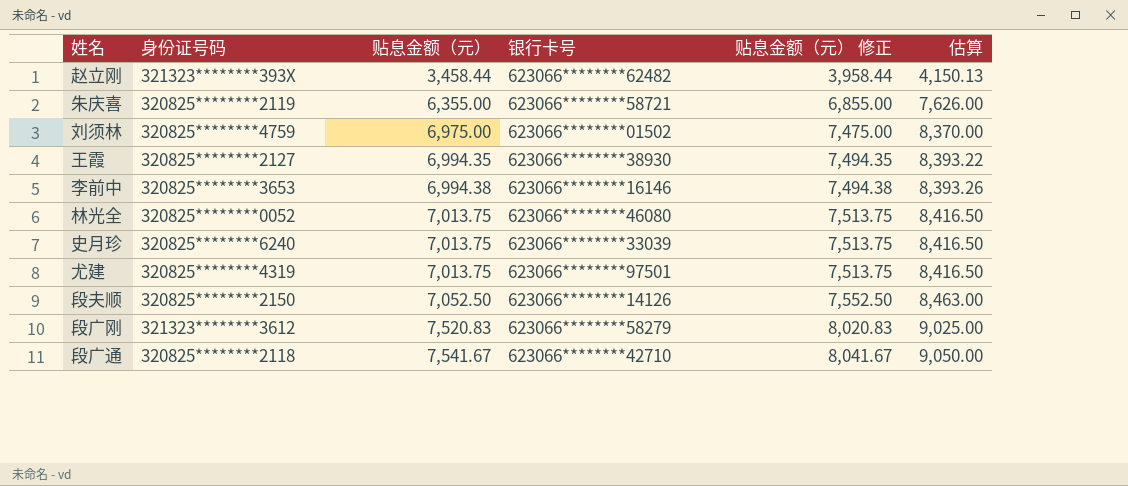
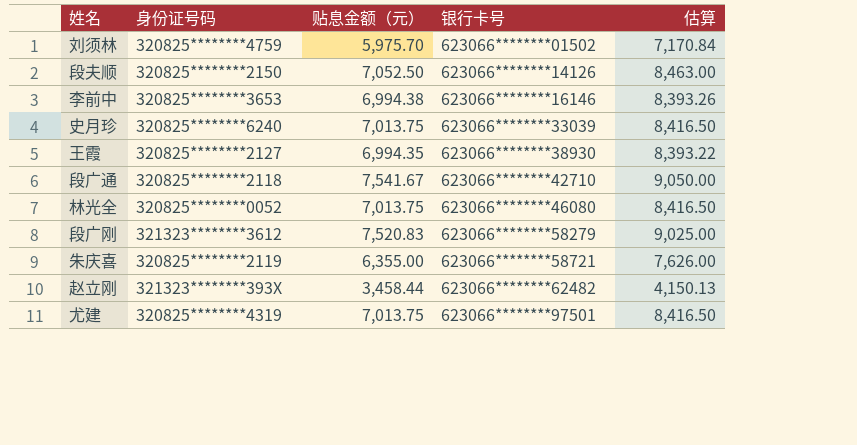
row order: 贴息金额（元） ascending -> 银行卡号 ascending
column 贴息金额（元） 修正 | formula: [贴息金额（元）] + 500 -> none
刘须林 | 贴息金额（元）: 6,975.00 -> 5,975.70
刘须林 | 估算: 8,370.00 -> 7,170.84

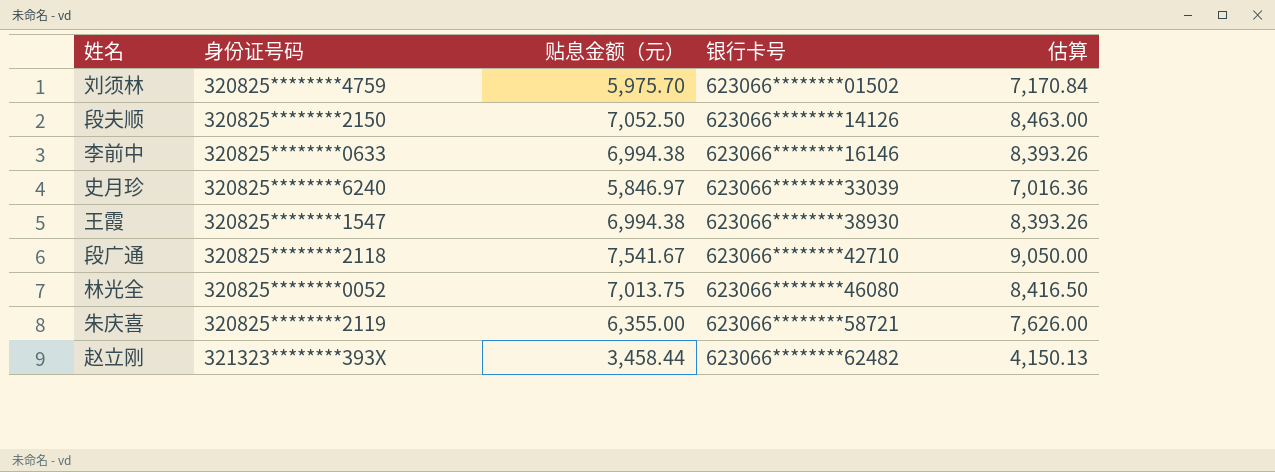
row 段广刚: 321323********3612 | 7,520.83 | 623066********58279 | 9,025.00 -> none
row 尤建: 320825********4319 | 7,013.75 | 623066********97501 | 8,416.50 -> none
李前中 | 身份证号码: 320825********3653 -> 320825********0633
史月珍 | 贴息金额（元）: 7,013.75 -> 5,846.97
史月珍 | 估算: 8,416.50 -> 7,016.36
王霞 | 身份证号码: 320825********2127 -> 320825********1547
王霞 | 贴息金额（元）: 6,994.35 -> 6,994.38
王霞 | 估算: 8,393.22 -> 8,393.26

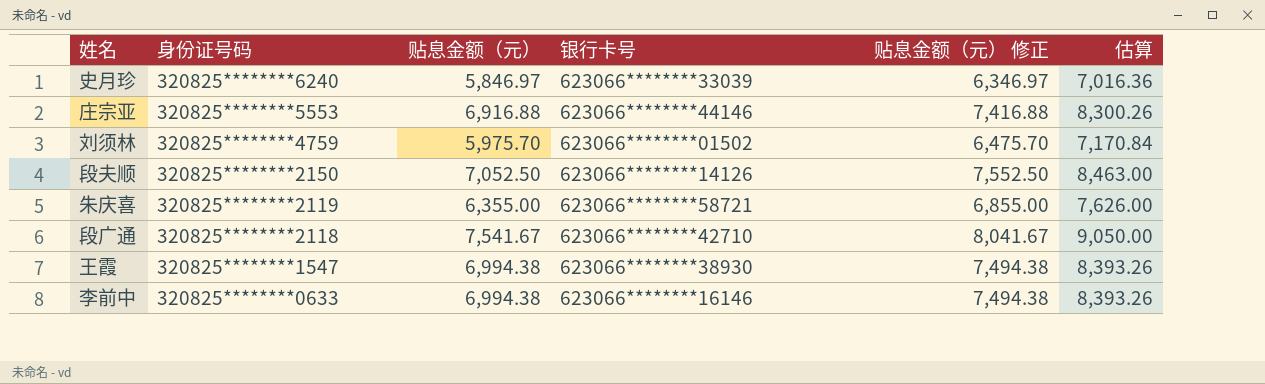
row order: 银行卡号 ascending -> 身份证号码 descending
column 贴息金额（元） 修正 | formula: none -> [贴息金额（元）] + 500
row 林光全: 320825********0052 | 7,013.75 | 623066********46080 | 8,416.50 -> none
row 赵立刚: 321323********393X | 3,458.44 | 623066********62482 | 4,150.13 -> none
row 庄宗亚: none -> 320825********5553 | 6,916.88 | 623066********44146 | 7,416.88 | 8,300.26

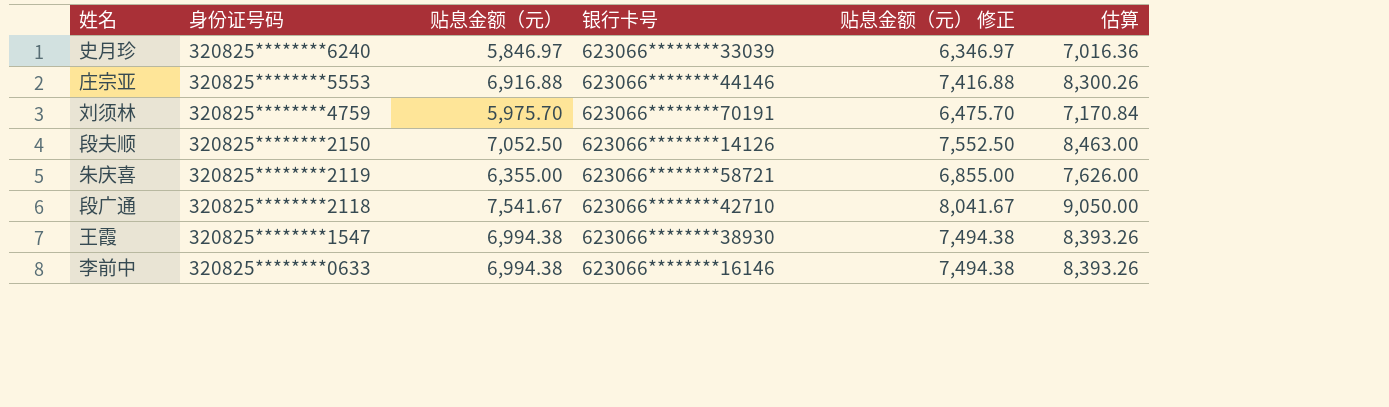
刘须林 | 银行卡号: 623066********01502 -> 623066********70191

